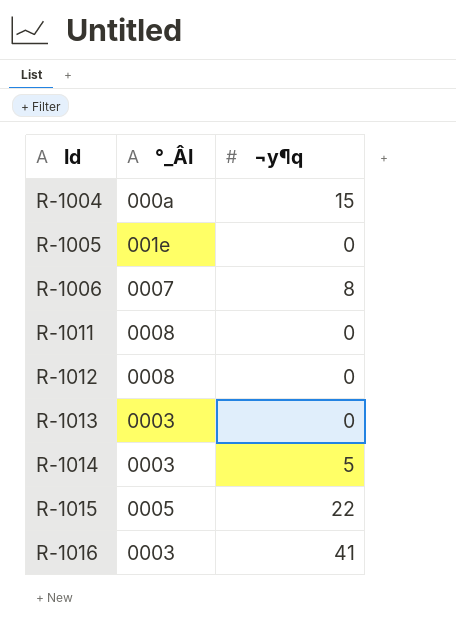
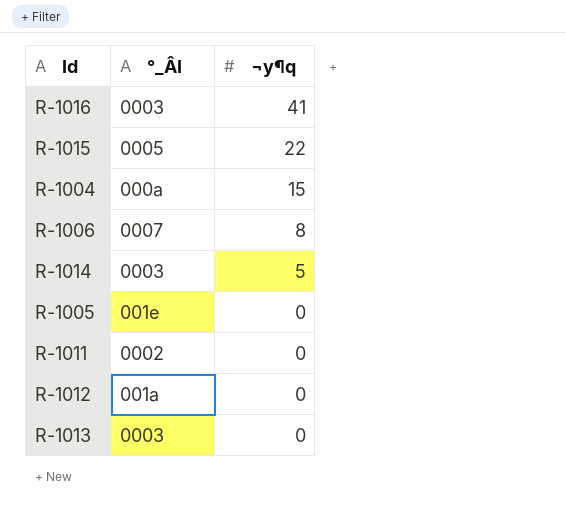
row order: Id ascending -> ¬y¶q descending
R-1011 | °_ÂI: 0008 -> 0002
R-1012 | °_ÂI: 0008 -> 001a

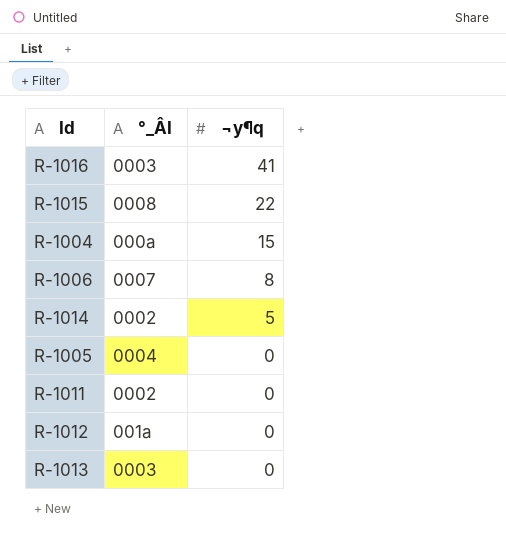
R-1015 | °_ÂI: 0005 -> 0008
R-1014 | °_ÂI: 0003 -> 0002
R-1005 | °_ÂI: 001e -> 0004

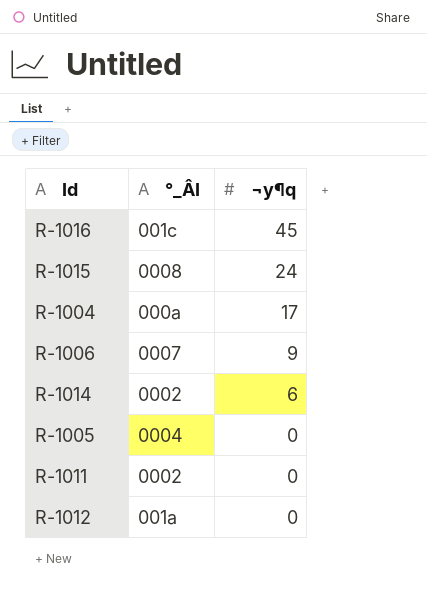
row R-1013: 0003 | 0 -> none
R-1016 | °_ÂI: 0003 -> 001c
R-1016 | ¬y¶q: 41 -> 45
R-1015 | ¬y¶q: 22 -> 24
R-1004 | ¬y¶q: 15 -> 17
R-1006 | ¬y¶q: 8 -> 9
R-1014 | ¬y¶q: 5 -> 6

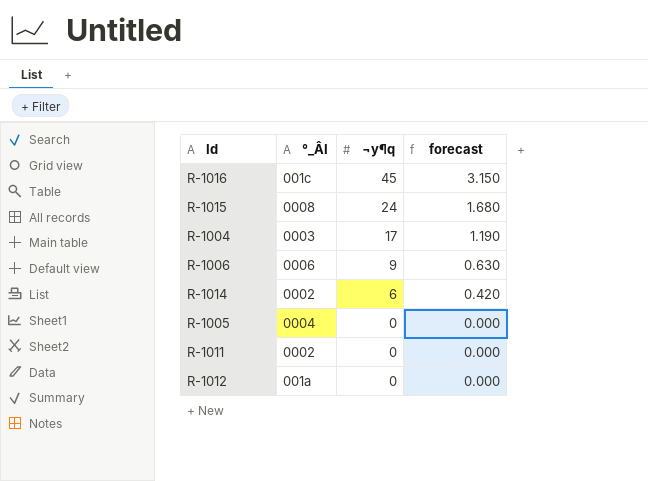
column forecast | formula: none -> [¬y¶q] * 0.07
R-1004 | °_ÂI: 000a -> 0003
R-1006 | °_ÂI: 0007 -> 0006

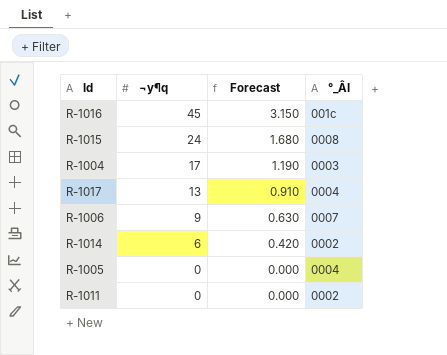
column name: forecast -> Forecast
column °_ÂI | position: 2 -> 4
row R-1012: 001a | 0 | 0.000 -> none
row R-1017: none -> 13 | 0.910 | 0004
R-1006 | °_ÂI: 0006 -> 0007

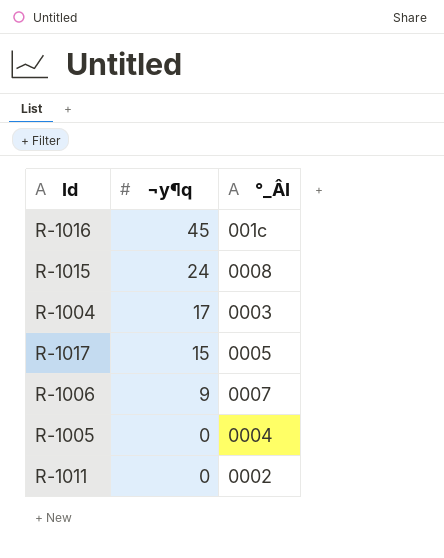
column Forecast | formula: [¬y¶q] * 0.07 -> none
row R-1014: 6 | 0.420 | 0002 -> none
R-1017 | ¬y¶q: 13 -> 15
R-1017 | °_ÂI: 0004 -> 0005

